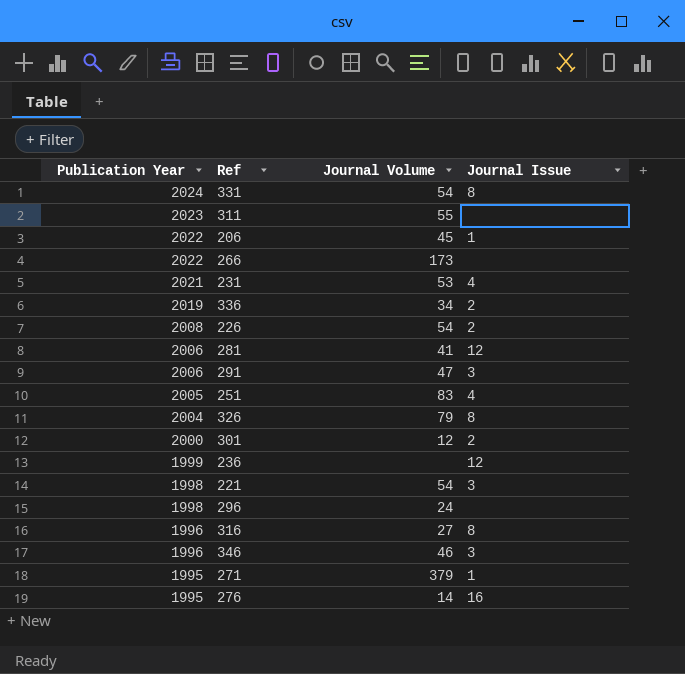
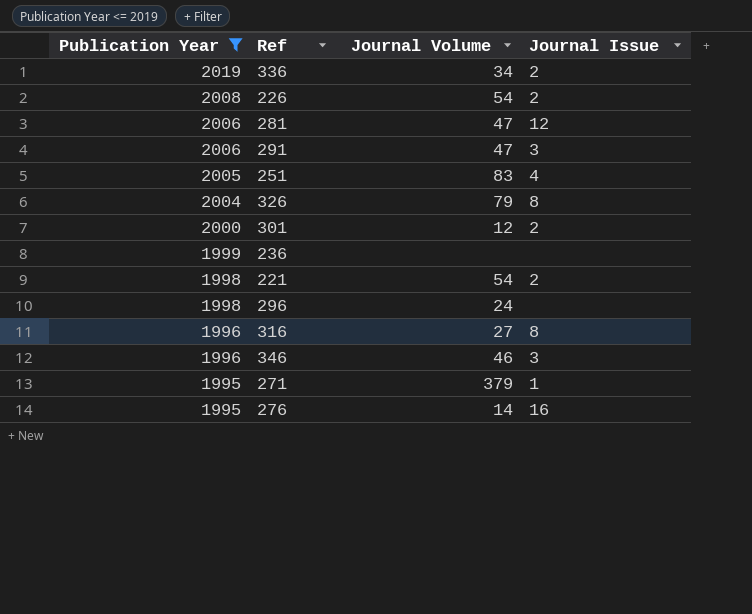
filter: none -> Publication Year <= 2019
281 | Journal Volume: 41 -> 47
236 | Journal Issue: 12 -> none
221 | Journal Issue: 3 -> 2

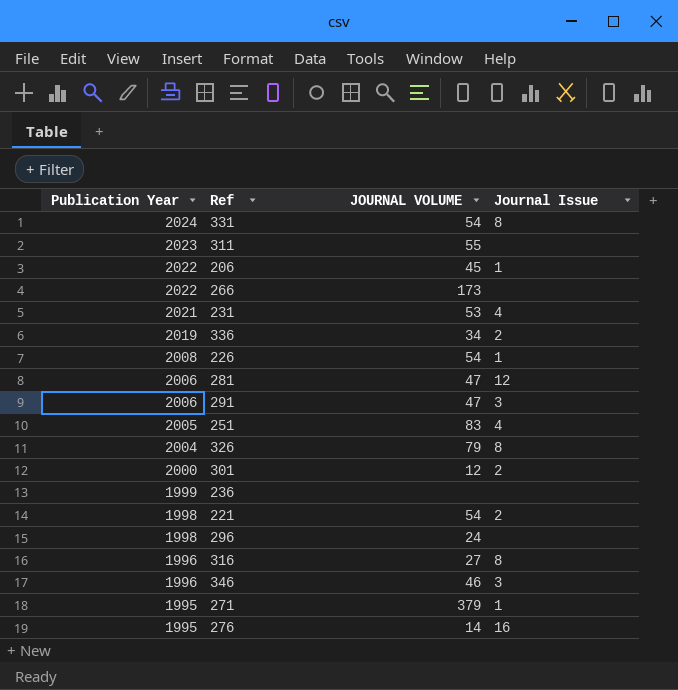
filter: Publication Year <= 2019 -> none
column name: Journal Volume -> JOURNAL VOLUME
226 | Journal Issue: 2 -> 1

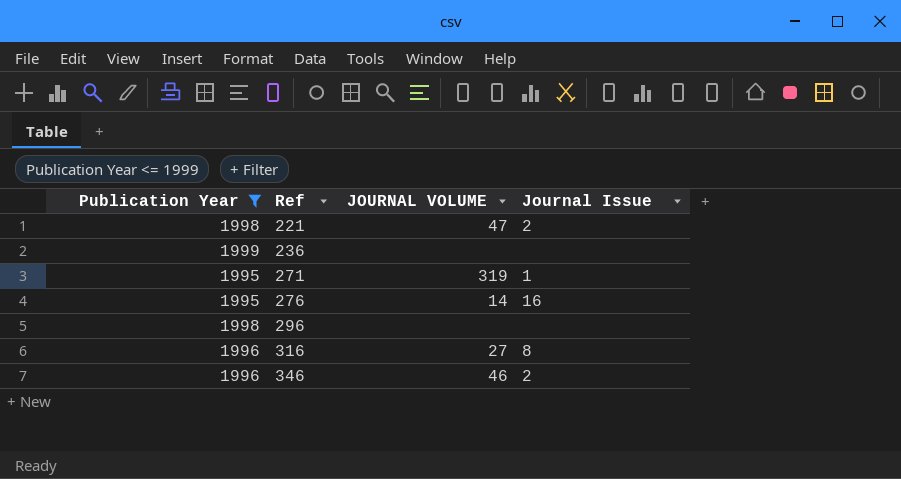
filter: none -> Publication Year <= 1999
row order: Publication Year descending -> Ref ascending
221 | JOURNAL VOLUME: 54 -> 47
271 | JOURNAL VOLUME: 379 -> 319
296 | JOURNAL VOLUME: 24 -> none
346 | Journal Issue: 3 -> 2

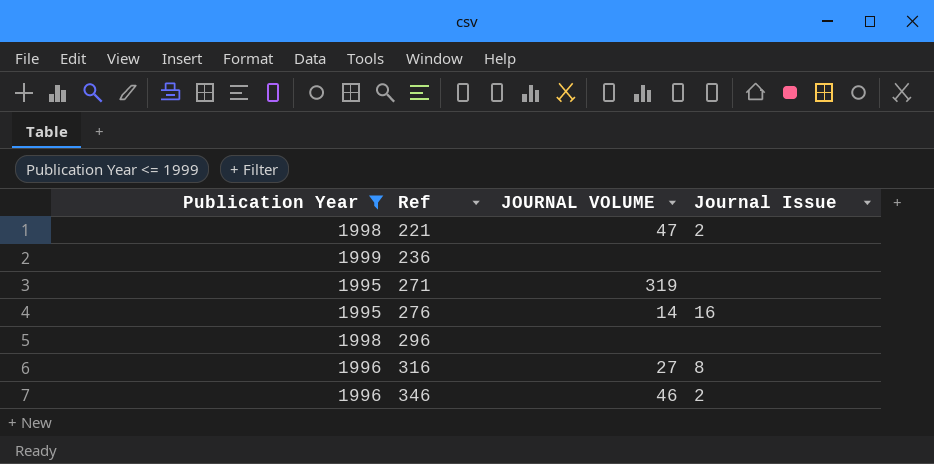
271 | Journal Issue: 1 -> none

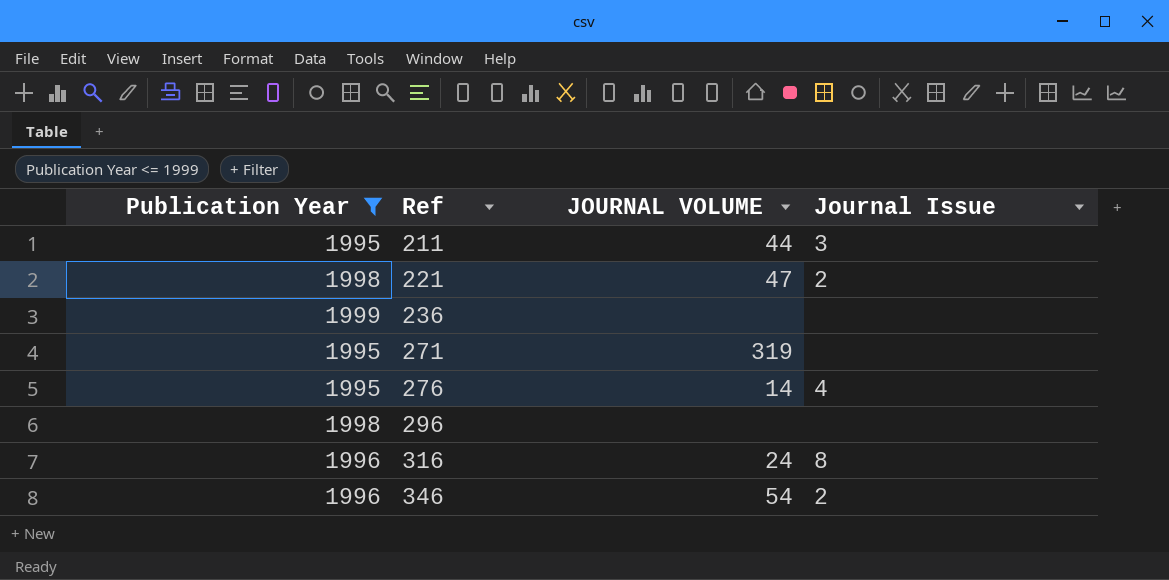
row 211: none -> 1995 | 44 | 3
276 | Journal Issue: 16 -> 4
316 | JOURNAL VOLUME: 27 -> 24
346 | JOURNAL VOLUME: 46 -> 54

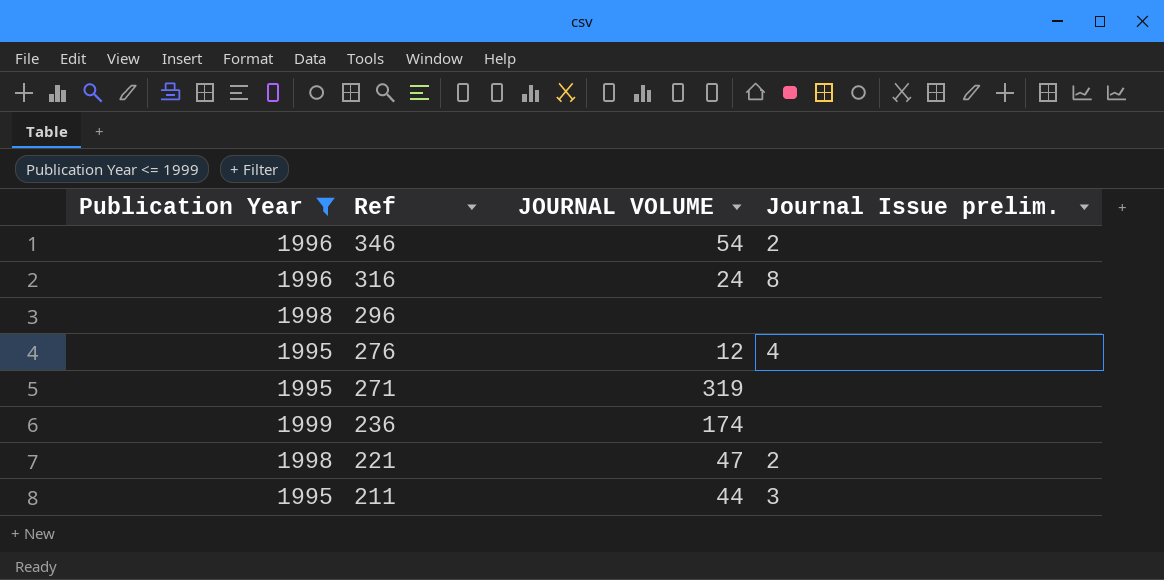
row order: Ref ascending -> Ref descending
column name: Journal Issue -> Journal Issue prelim.
276 | JOURNAL VOLUME: 14 -> 12
236 | JOURNAL VOLUME: none -> 174

